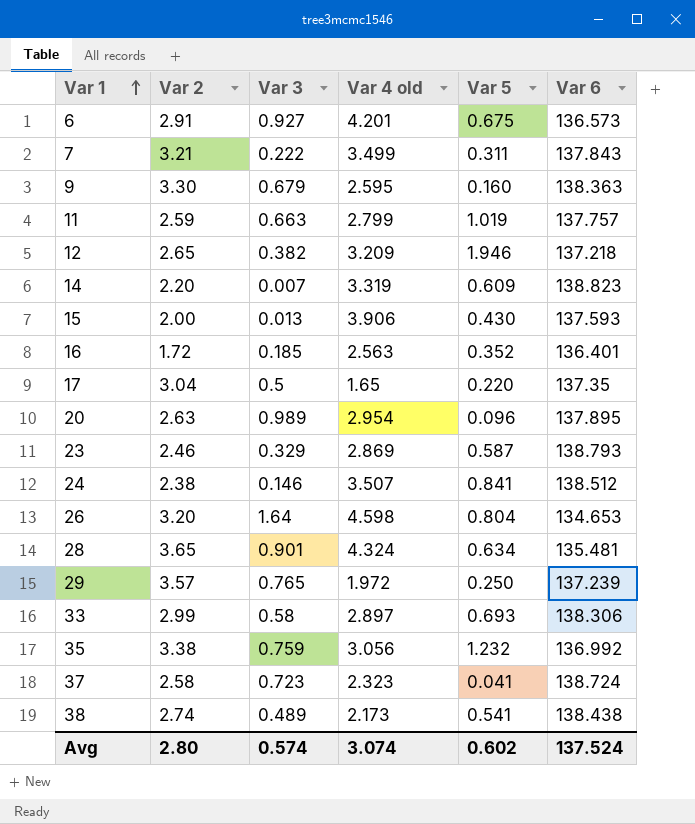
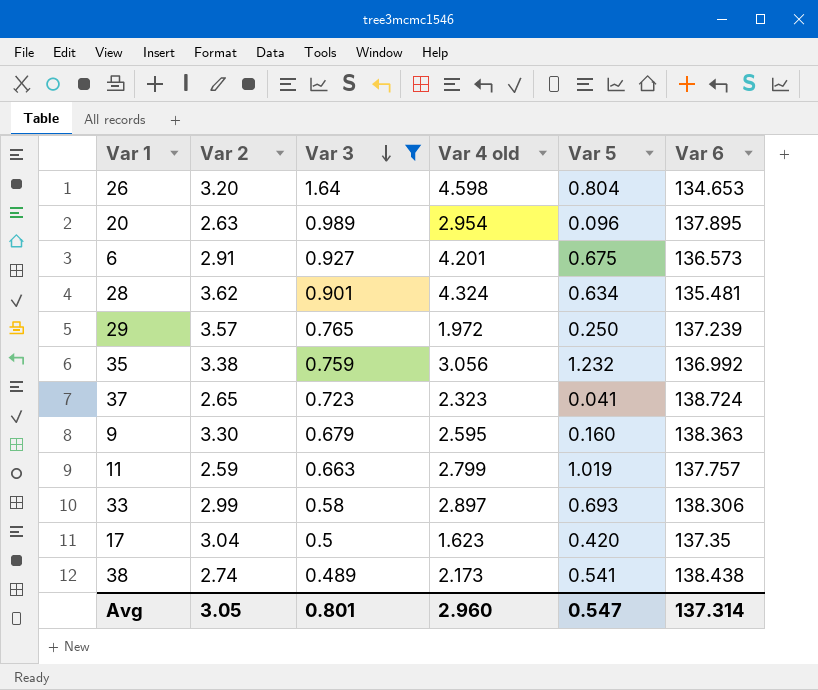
filter: none -> Var 3 >= 0.489
row order: Var 1 ascending -> Var 3 descending
28 | Var 2: 3.65 -> 3.62
37 | Var 2: 2.58 -> 2.65
17 | Var 4 old: 1.65 -> 1.623
17 | Var 5: 0.220 -> 0.420
Avg | Var 2: 2.80 -> 3.05
Avg | Var 3: 0.574 -> 0.801
Avg | Var 4 old: 3.074 -> 2.960
Avg | Var 5: 0.602 -> 0.547
Avg | Var 6: 137.524 -> 137.314

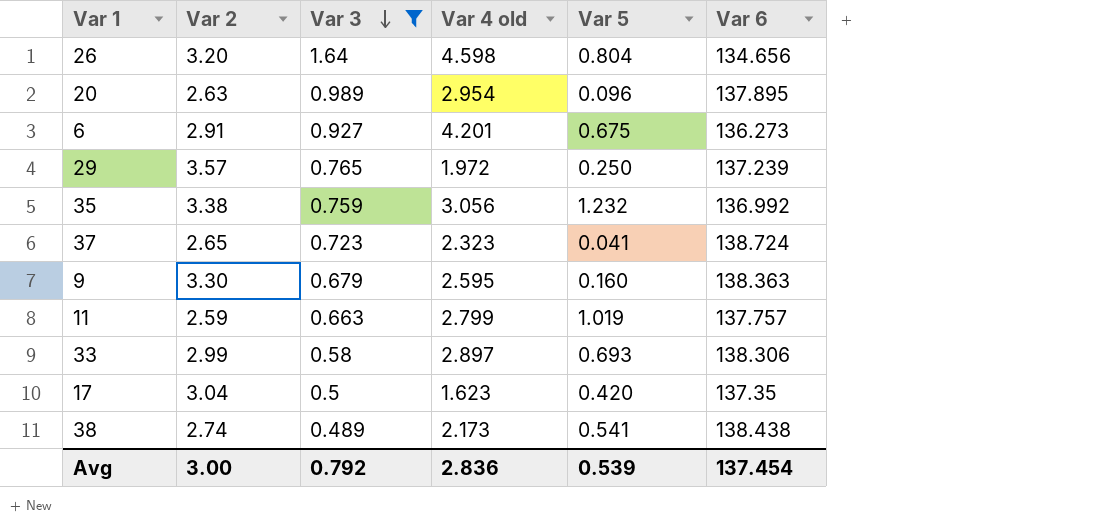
row 28: 3.62 | 0.901 | 4.324 | 0.634 | 135.481 -> none
26 | Var 6: 134.653 -> 134.656
6 | Var 6: 136.573 -> 136.273
Avg | Var 2: 3.05 -> 3.00
Avg | Var 3: 0.801 -> 0.792
Avg | Var 4 old: 2.960 -> 2.836
Avg | Var 5: 0.547 -> 0.539
Avg | Var 6: 137.314 -> 137.454

